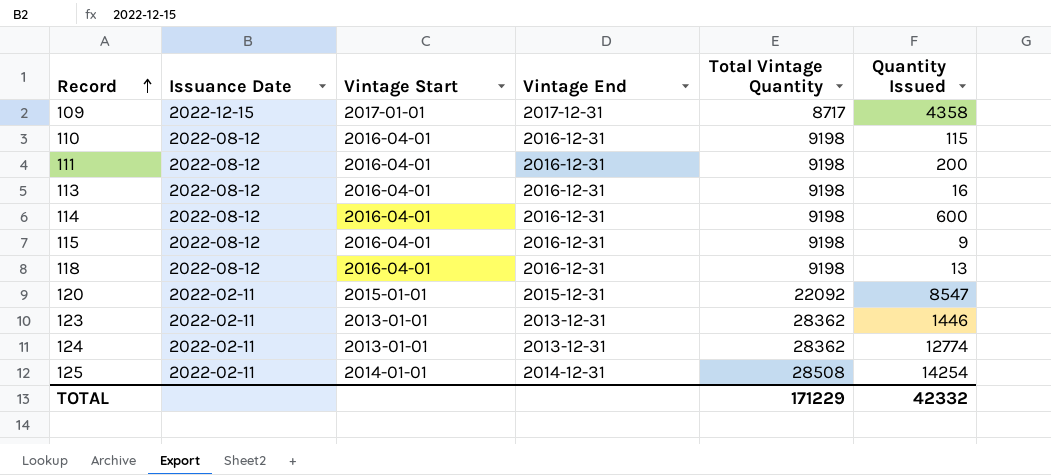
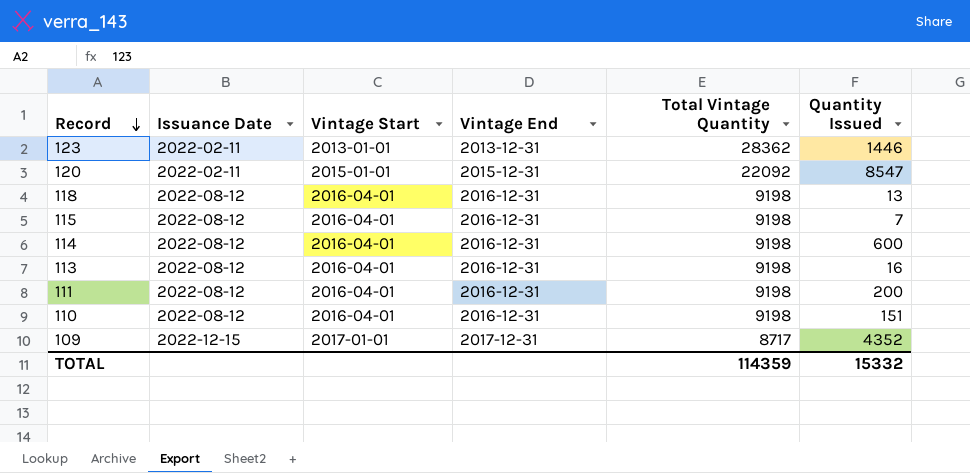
row order: Record ascending -> Record descending
row 124: 2022-02-11 | 2013-01-01 | 2013-12-31 | 28362 | 12774 -> none
row 125: 2022-02-11 | 2014-01-01 | 2014-12-31 | 28508 | 14254 -> none
115 | Quantity Issued: 9 -> 7
110 | Quantity Issued: 115 -> 151
109 | Quantity Issued: 4358 -> 4352
TOTAL | Total Vintage Quantity: 171229 -> 114359
TOTAL | Quantity Issued: 42332 -> 15332

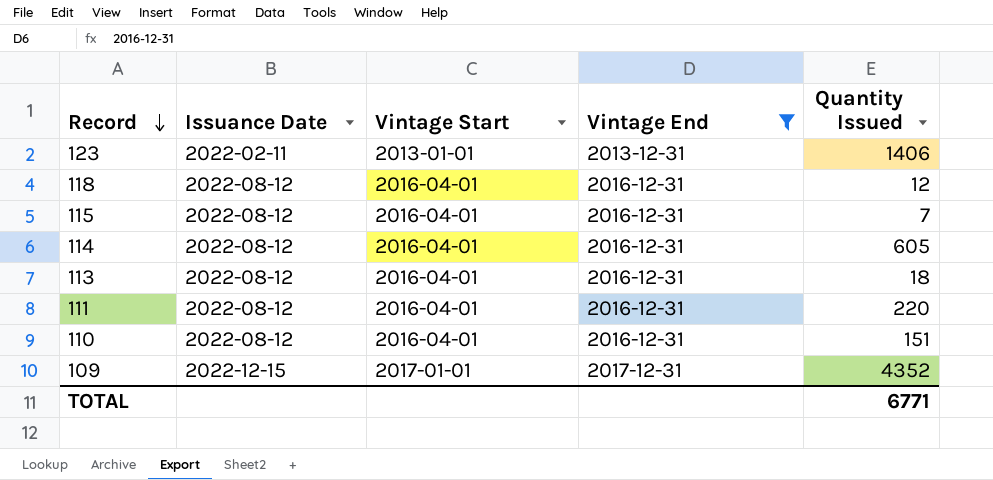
filter: none -> Vintage End != 2015-12-31
column Total Vintage Quantity | position: 5 -> none
123 | Quantity Issued: 1446 -> 1406
118 | Quantity Issued: 13 -> 12
114 | Quantity Issued: 600 -> 605
113 | Quantity Issued: 16 -> 18
111 | Quantity Issued: 200 -> 220
TOTAL | Quantity Issued: 15332 -> 6771

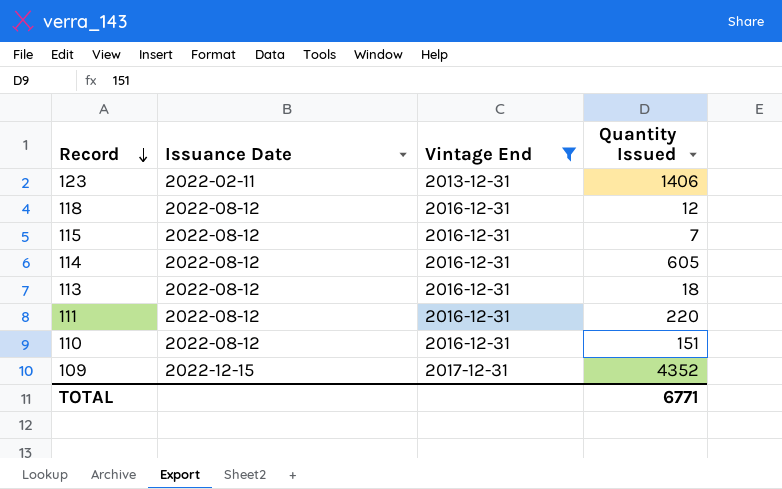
column Vintage Start | position: 3 -> none

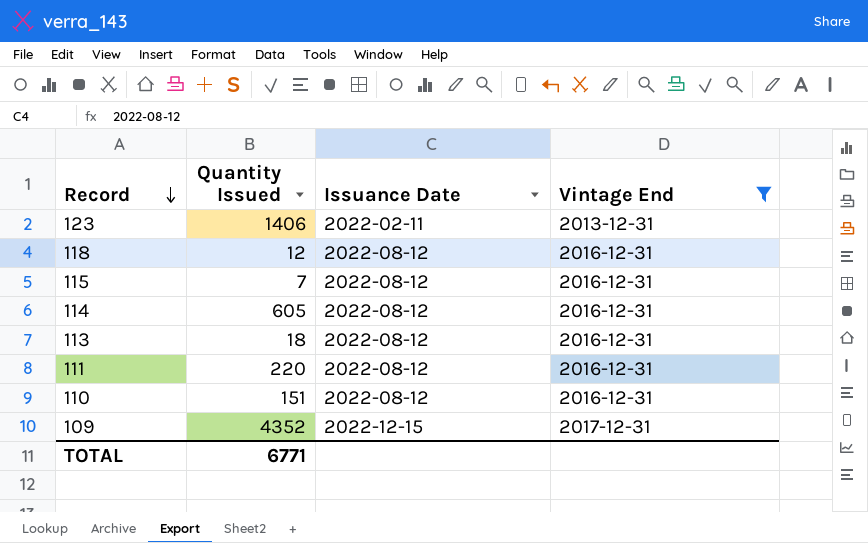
column Quantity Issued | position: 4 -> 2

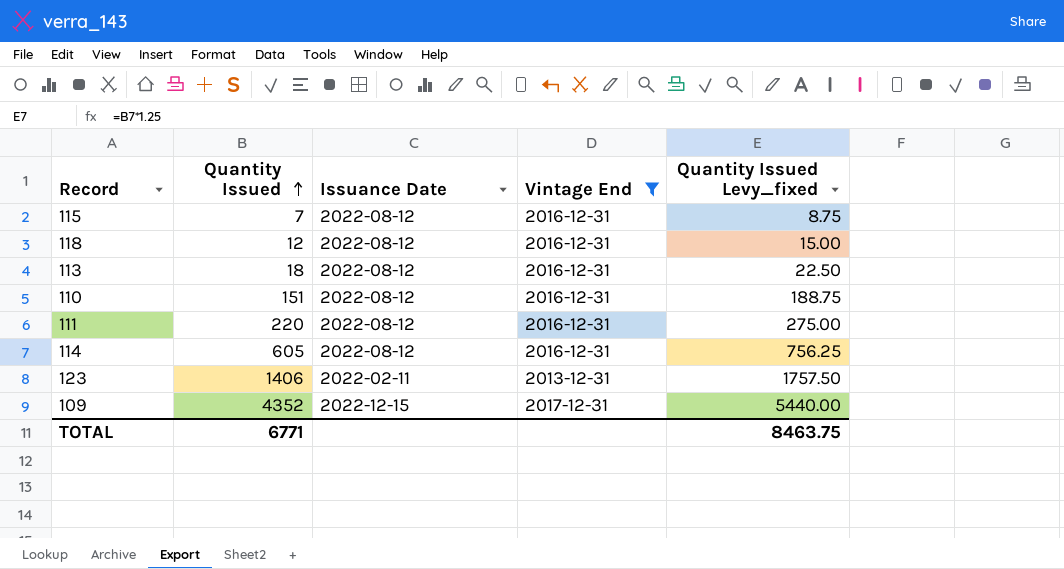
row order: Record descending -> Quantity Issued ascending
column Quantity Issued Levy_fixed | formula: none -> [Quantity Issued] * 1.25

